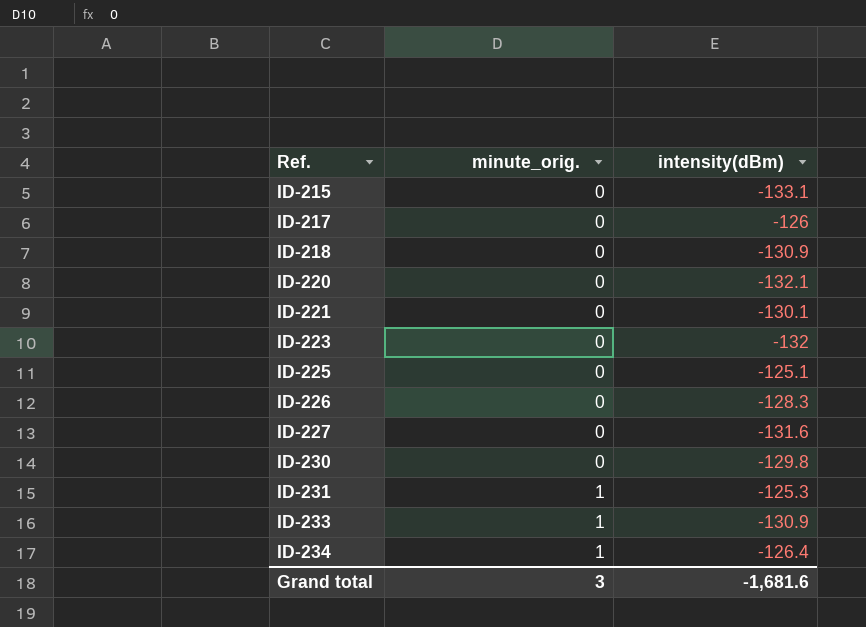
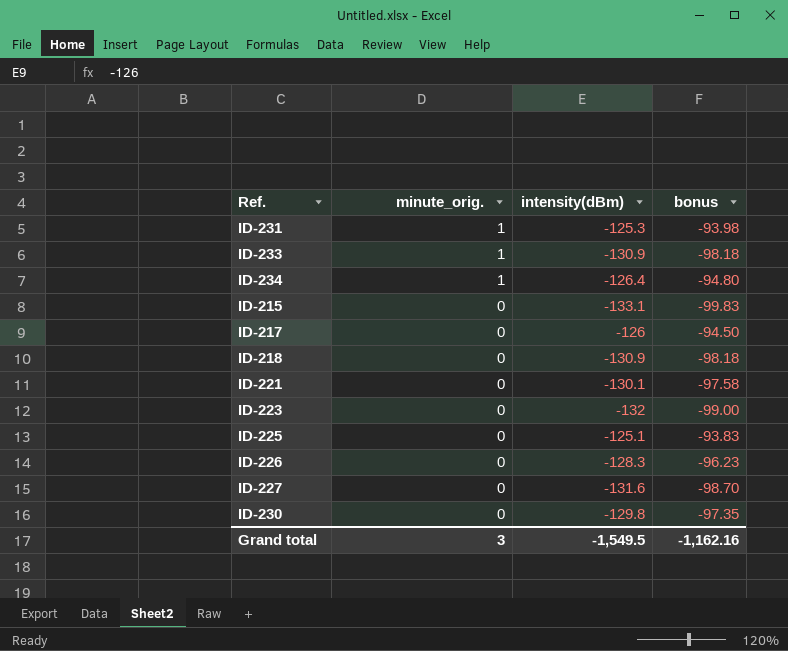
row order: Ref. ascending -> minute_orig. descending
column bonus | formula: none -> [intensity(dBm)] * 0.75
row ID-220: 0 | -132.1 -> none
Grand total | intensity(dBm): -1,681.6 -> -1,549.5

